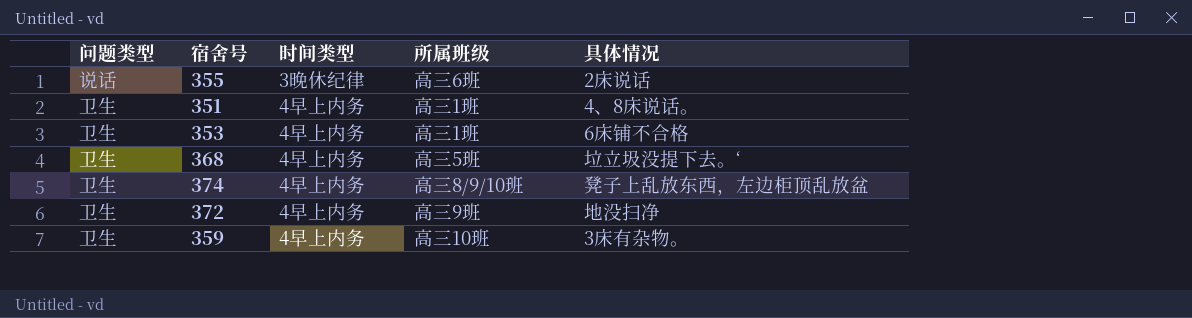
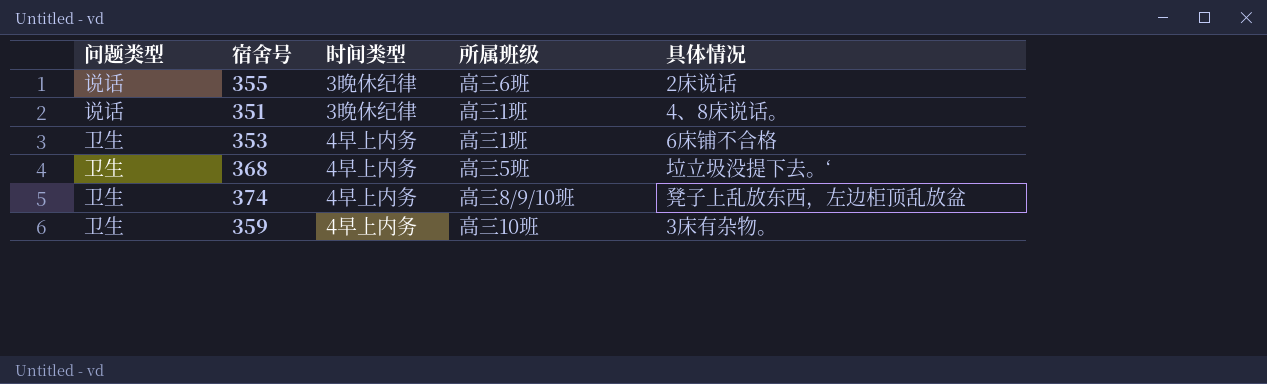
row 372: 卫生 | 4早上内务 | 高三9班 | 地没扫净 -> none
351 | 问题类型: 卫生 -> 说话
351 | 时间类型: 4早上内务 -> 3晚休纪律

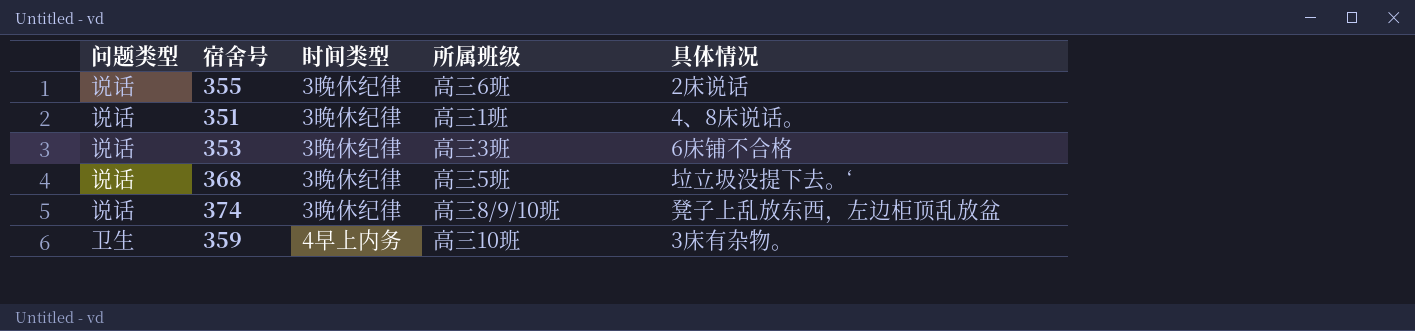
353 | 问题类型: 卫生 -> 说话
353 | 时间类型: 4早上内务 -> 3晚休纪律
353 | 所属班级: 高三1班 -> 高三3班
368 | 问题类型: 卫生 -> 说话
368 | 时间类型: 4早上内务 -> 3晚休纪律
374 | 问题类型: 卫生 -> 说话
374 | 时间类型: 4早上内务 -> 3晚休纪律

